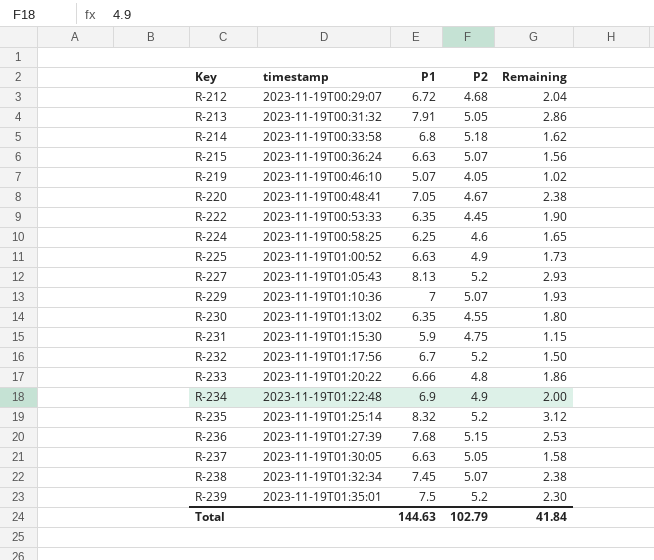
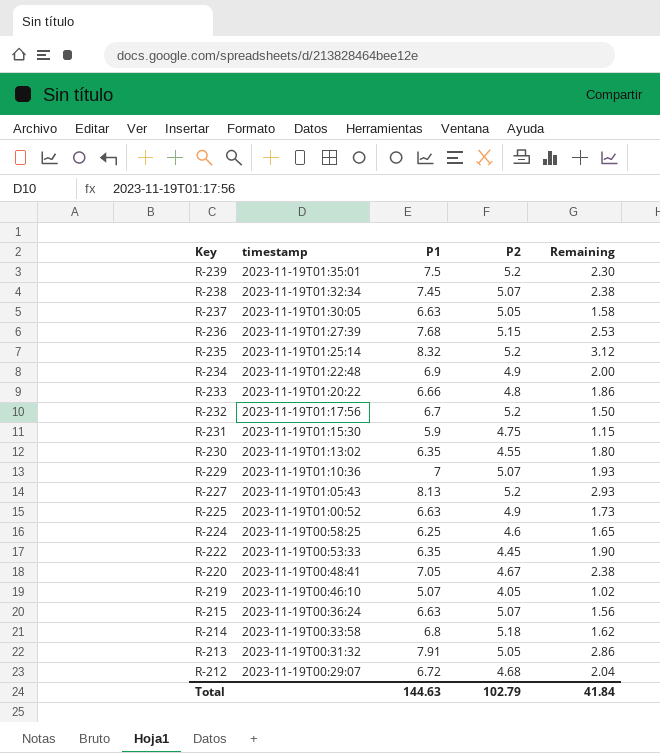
row order: Key ascending -> Key descending

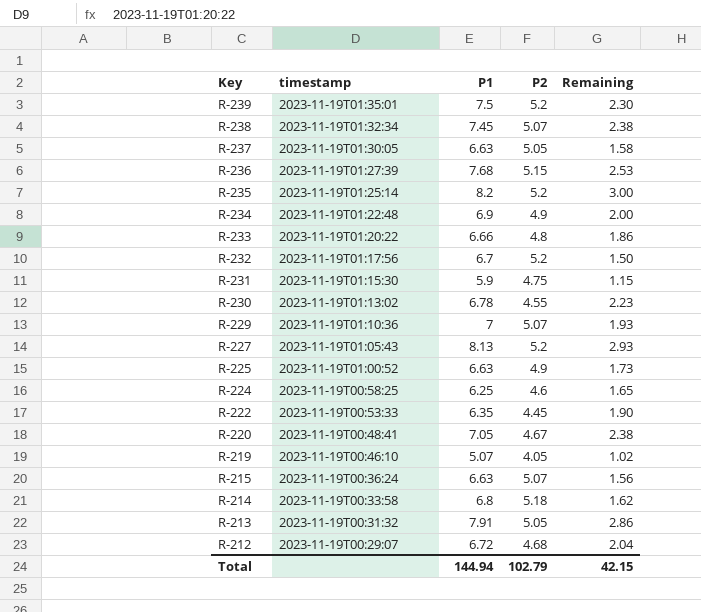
R-235 | P1: 8.32 -> 8.2
R-235 | Remaining: 3.12 -> 3.00
R-230 | P1: 6.35 -> 6.78
R-230 | Remaining: 1.80 -> 2.23
Total | P1: 144.63 -> 144.94
Total | Remaining: 41.84 -> 42.15

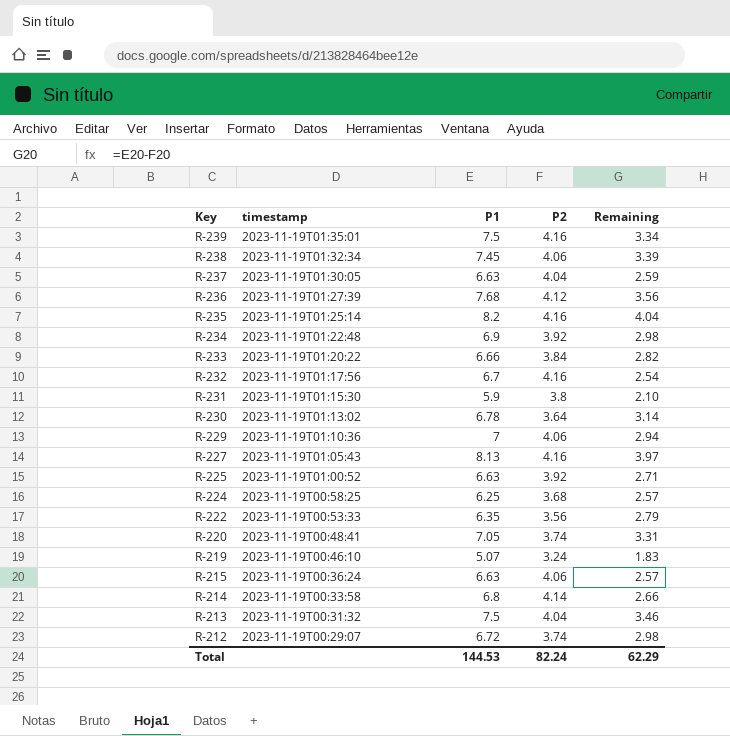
R-239 | P2: 5.2 -> 4.16
R-239 | Remaining: 2.30 -> 3.34
R-238 | P2: 5.07 -> 4.06
R-238 | Remaining: 2.38 -> 3.39
R-237 | P2: 5.05 -> 4.04
R-237 | Remaining: 1.58 -> 2.59
R-236 | P2: 5.15 -> 4.12
R-236 | Remaining: 2.53 -> 3.56
R-235 | P2: 5.2 -> 4.16
R-235 | Remaining: 3.00 -> 4.04
R-234 | P2: 4.9 -> 3.92
R-234 | Remaining: 2.00 -> 2.98
R-233 | P2: 4.8 -> 3.84
R-233 | Remaining: 1.86 -> 2.82
R-232 | P2: 5.2 -> 4.16
R-232 | Remaining: 1.50 -> 2.54
R-231 | P2: 4.75 -> 3.8
R-231 | Remaining: 1.15 -> 2.10
R-230 | P2: 4.55 -> 3.64
R-230 | Remaining: 2.23 -> 3.14
R-229 | P2: 5.07 -> 4.06
R-229 | Remaining: 1.93 -> 2.94
R-227 | P2: 5.2 -> 4.16
R-227 | Remaining: 2.93 -> 3.97
R-225 | P2: 4.9 -> 3.92
R-225 | Remaining: 1.73 -> 2.71
R-224 | P2: 4.6 -> 3.68
R-224 | Remaining: 1.65 -> 2.57
R-222 | P2: 4.45 -> 3.56
R-222 | Remaining: 1.90 -> 2.79
R-220 | P2: 4.67 -> 3.74
R-220 | Remaining: 2.38 -> 3.31
R-219 | P2: 4.05 -> 3.24
R-219 | Remaining: 1.02 -> 1.83
R-215 | P2: 5.07 -> 4.06
R-215 | Remaining: 1.56 -> 2.57
R-214 | P2: 5.18 -> 4.14
R-214 | Remaining: 1.62 -> 2.66
R-213 | P1: 7.91 -> 7.5
R-213 | P2: 5.05 -> 4.04
R-213 | Remaining: 2.86 -> 3.46
R-212 | P2: 4.68 -> 3.74
R-212 | Remaining: 2.04 -> 2.98
Total | P1: 144.94 -> 144.53
Total | P2: 102.79 -> 82.24
Total | Remaining: 42.15 -> 62.29

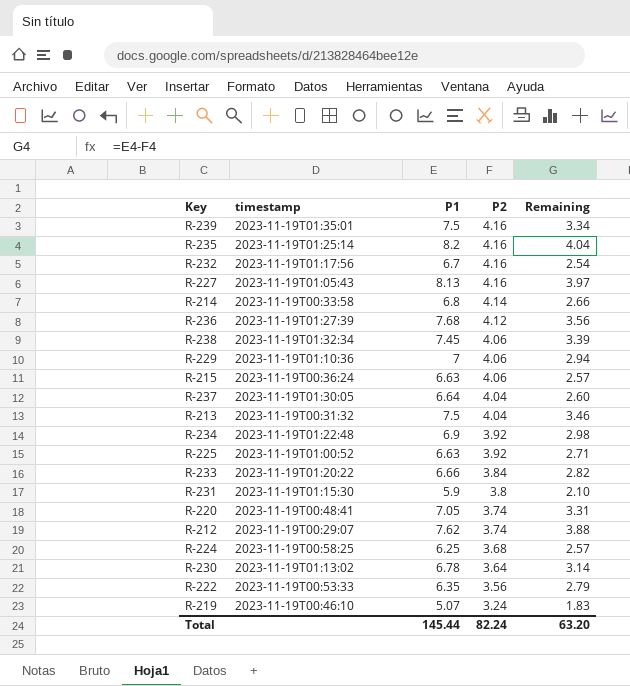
row order: Key descending -> P2 descending
R-237 | P1: 6.63 -> 6.64
R-237 | Remaining: 2.59 -> 2.60
R-212 | P1: 6.72 -> 7.62
R-212 | Remaining: 2.98 -> 3.88
Total | P1: 144.53 -> 145.44
Total | Remaining: 62.29 -> 63.20

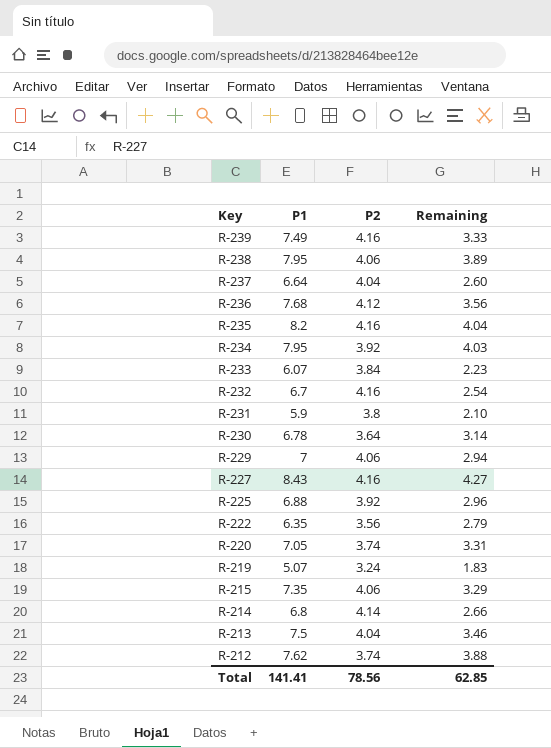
row order: P2 descending -> Key descending
column timestamp | position: 2 -> none
row R-224: 2023-11-19T00:58:25 | 6.25 | 3.68 | 2.57 -> none
R-239 | P1: 7.5 -> 7.49
R-239 | Remaining: 3.34 -> 3.33
R-238 | P1: 7.45 -> 7.95
R-238 | Remaining: 3.39 -> 3.89
R-234 | P1: 6.9 -> 7.95
R-234 | Remaining: 2.98 -> 4.03
R-233 | P1: 6.66 -> 6.07
R-233 | Remaining: 2.82 -> 2.23
R-227 | P1: 8.13 -> 8.43
R-227 | Remaining: 3.97 -> 4.27
R-225 | P1: 6.63 -> 6.88
R-225 | Remaining: 2.71 -> 2.96
R-215 | P1: 6.63 -> 7.35
R-215 | Remaining: 2.57 -> 3.29
Total | P1: 145.44 -> 141.41
Total | P2: 82.24 -> 78.56
Total | Remaining: 63.20 -> 62.85

